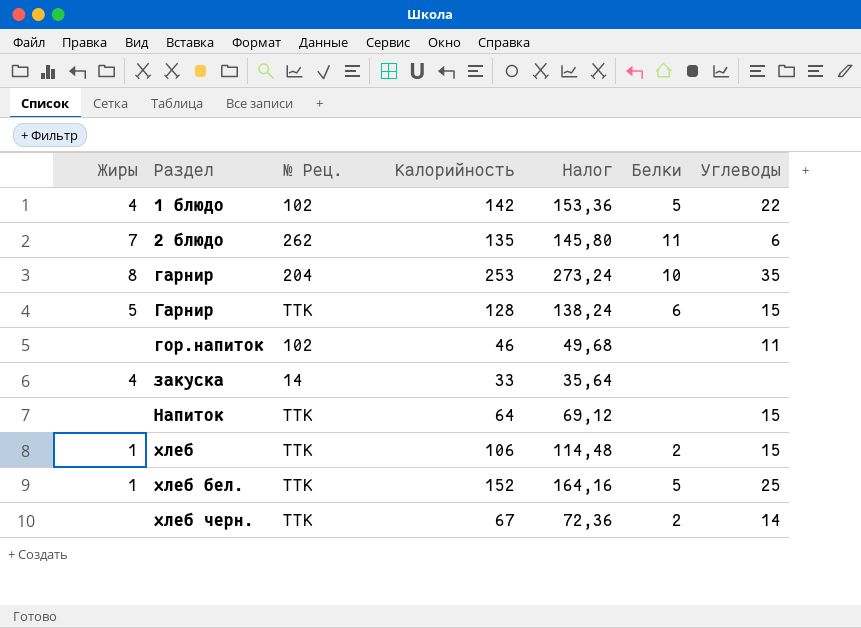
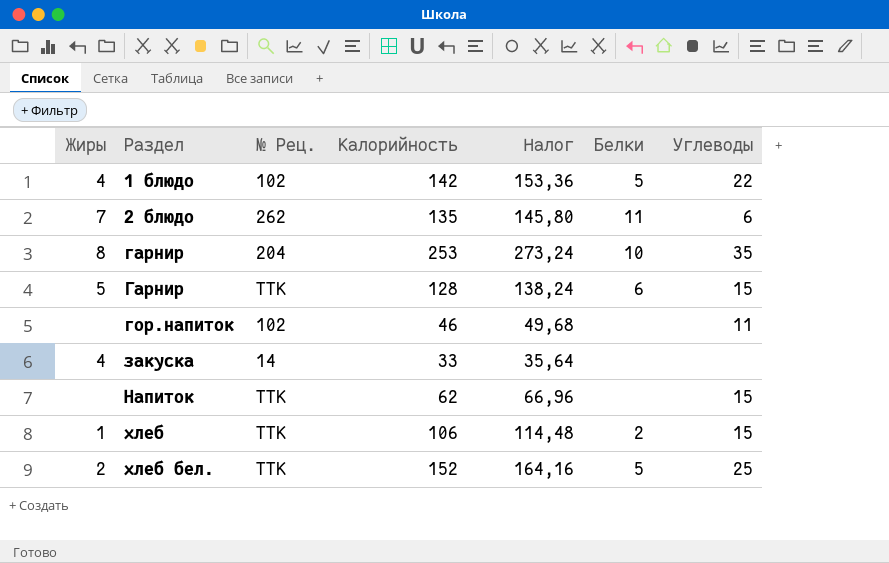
row хлеб черн.: none | ТТК | 67 | 72,36 | 2 | 14 -> none
Напиток | Калорийность: 64 -> 62
Напиток | Налог: 69,12 -> 66,96
хлеб бел. | Жиры: 1 -> 2

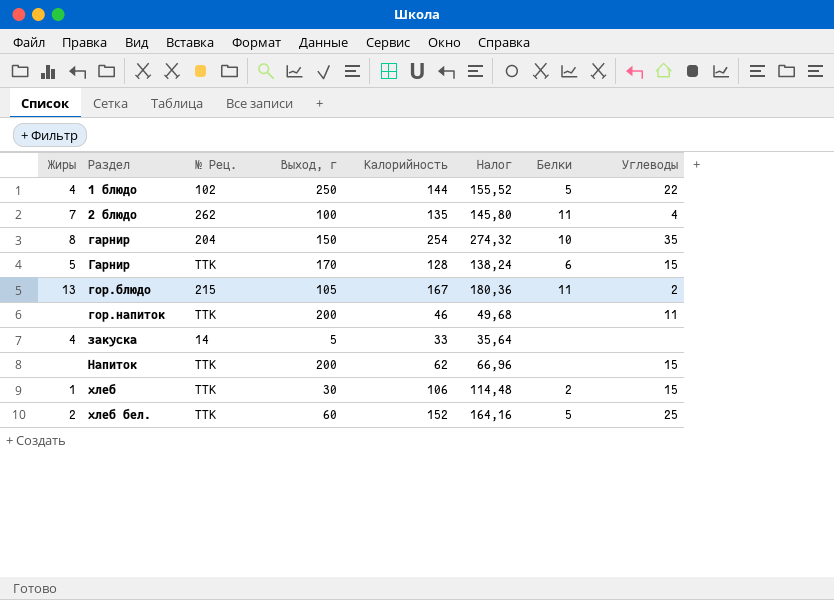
column Выход, г | position: none -> 4
1 блюдо | Калорийность: 142 -> 144
1 блюдо | Налог: 153,36 -> 155,52
2 блюдо | Углеводы: 6 -> 4
гарнир | Калорийность: 253 -> 254
гарнир | Налог: 273,24 -> 274,32
row гор.блюдо: none -> 13 | 215 | 105 | 167 | 180,36 | 11 | 2
гор.напиток | № Рец.: 102 -> ТТК

